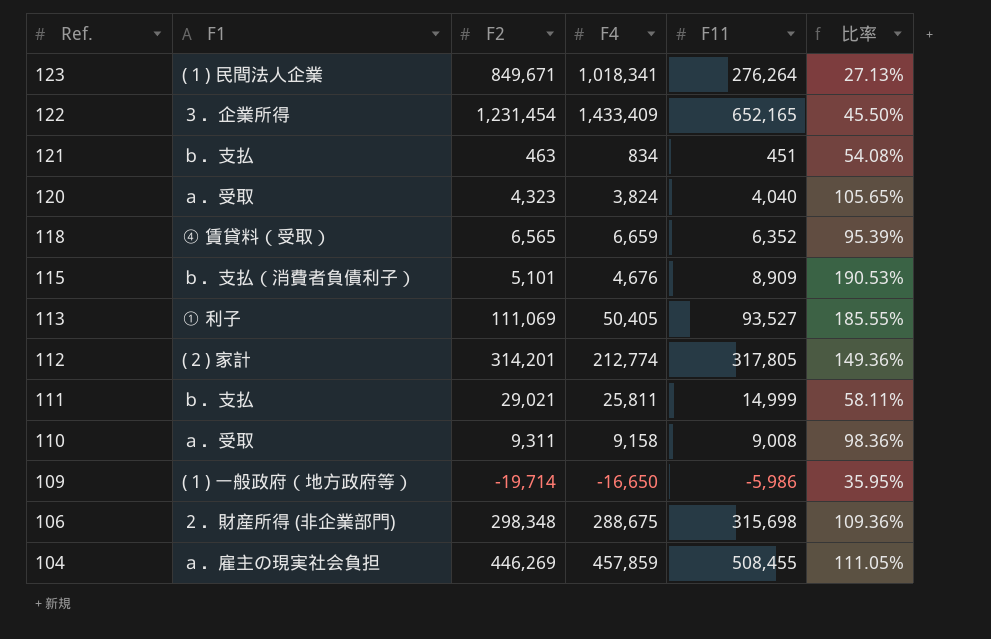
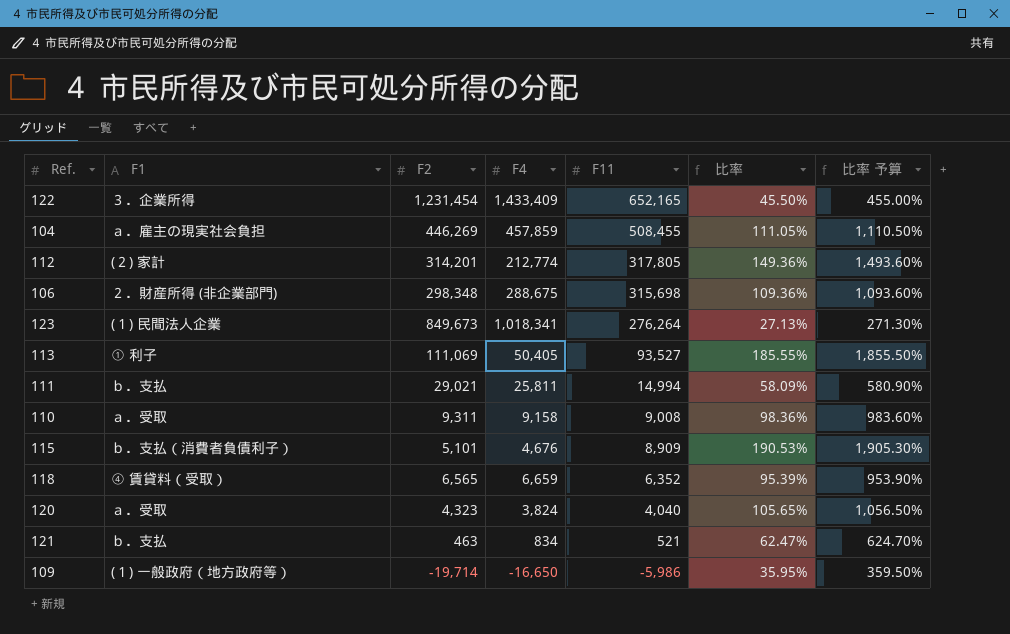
row order: Ref. descending -> F11 descending
column 比率 予算 | formula: none -> [比率] * 10
123 | F2: 849,671 -> 849,673
111 | F11: 14,999 -> 14,994
111 | 比率: 58.11% -> 58.09%
121 | F11: 451 -> 521
121 | 比率: 54.08% -> 62.47%

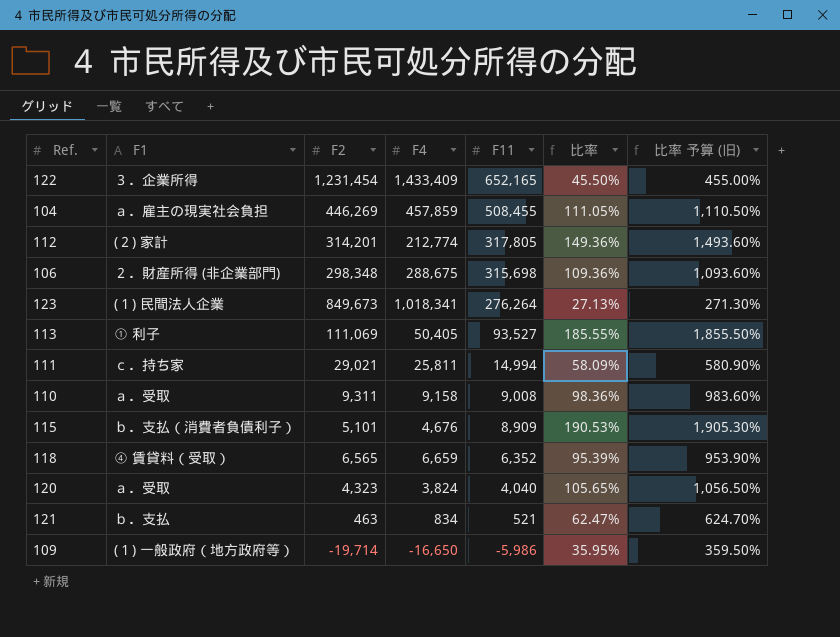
column name: 比率 予算 -> 比率 予算 (旧)
111 | F1: ｂ．支払 -> ｃ．持ち家

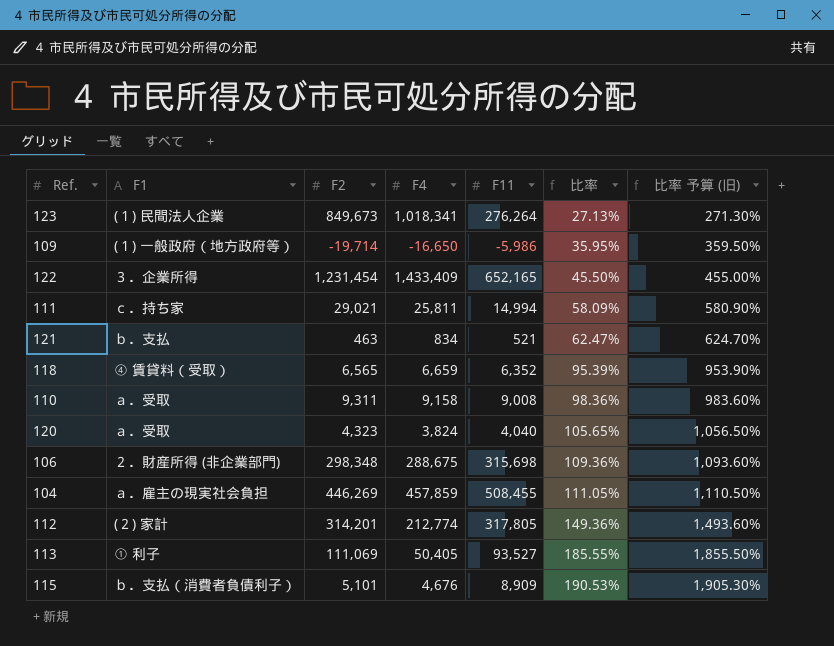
row order: F11 descending -> 比率 ascending

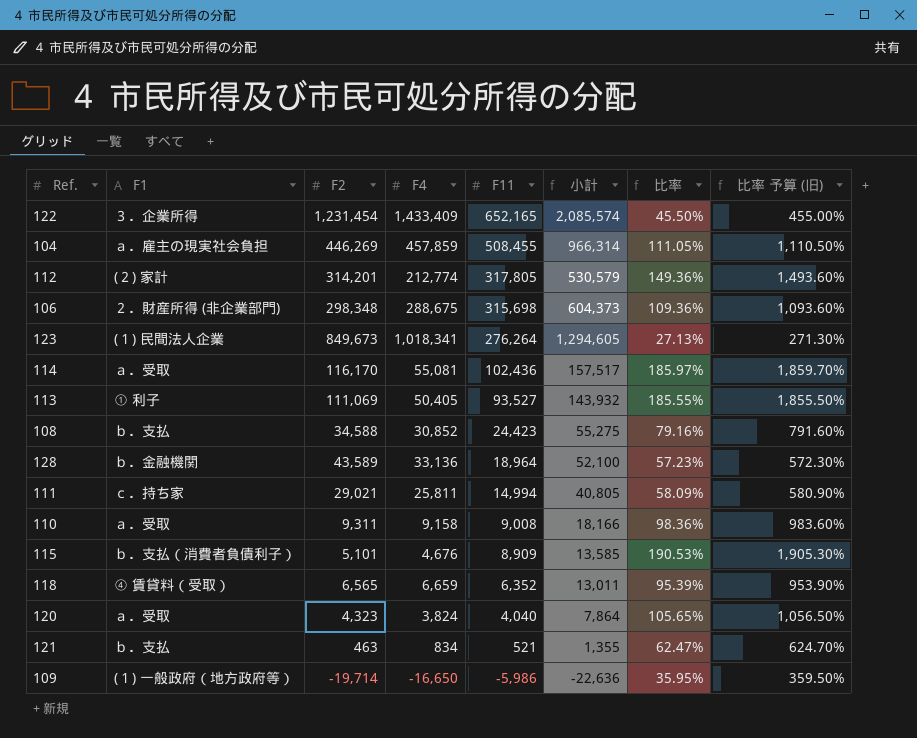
row order: 比率 ascending -> F11 descending
column 小計 | formula: none -> [F4] + [F11]
row 114: none -> ａ．受取 | 116,170 | 55,081 | 102,436 | 157,517 | 185.97% | 1,859.70%
row 108: none -> ｂ．支払 | 34,588 | 30,852 | 24,423 | 55,275 | 79.16% | 791.60%
row 128: none -> ｂ．金融機関 | 43,589 | 33,136 | 18,964 | 52,100 | 57.23% | 572.30%

